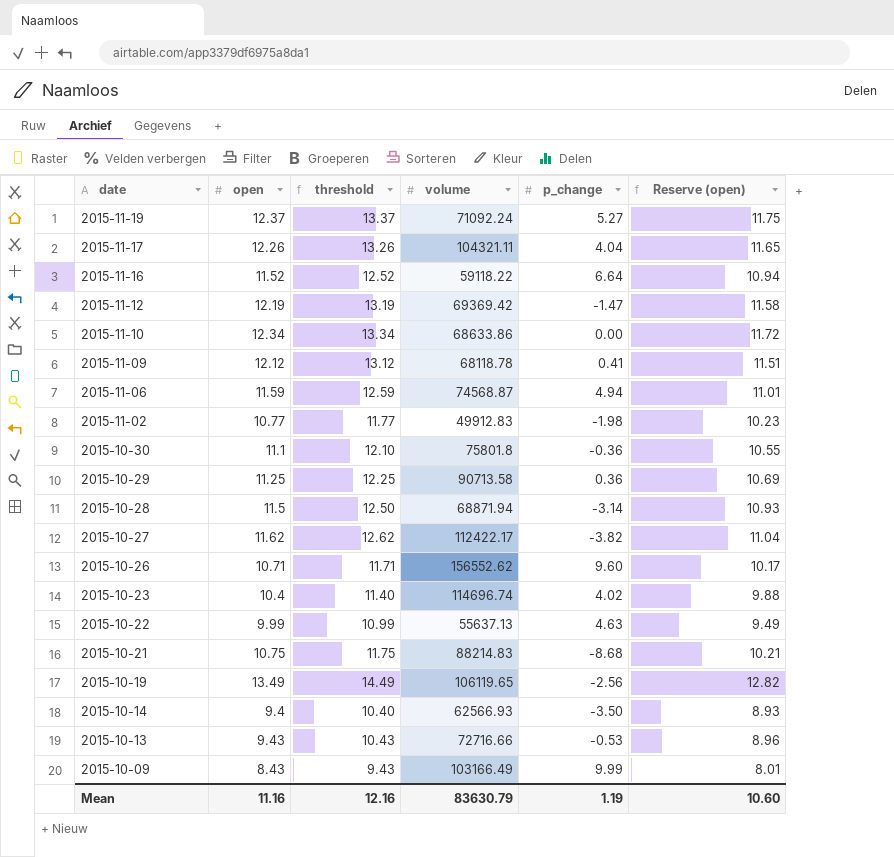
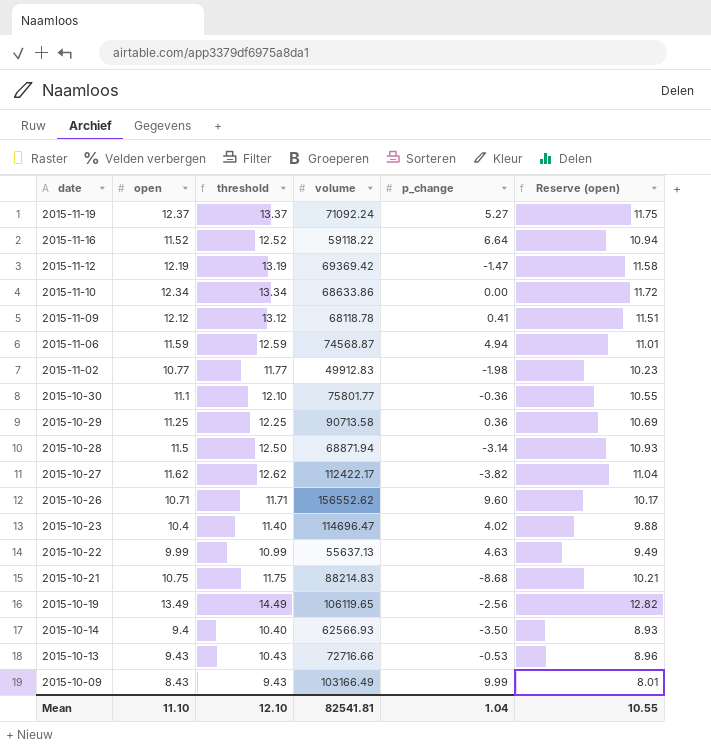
row 2015-11-17: 12.26 | 13.26 | 104321.11 | 4.04 | 11.65 -> none
2015-10-30 | volume: 75801.8 -> 75801.77
2015-10-23 | volume: 114696.74 -> 114696.47
Mean | open: 11.16 -> 11.10
Mean | threshold: 12.16 -> 12.10
Mean | volume: 83630.79 -> 82541.81
Mean | p_change: 1.19 -> 1.04
Mean | Reserve (open): 10.60 -> 10.55

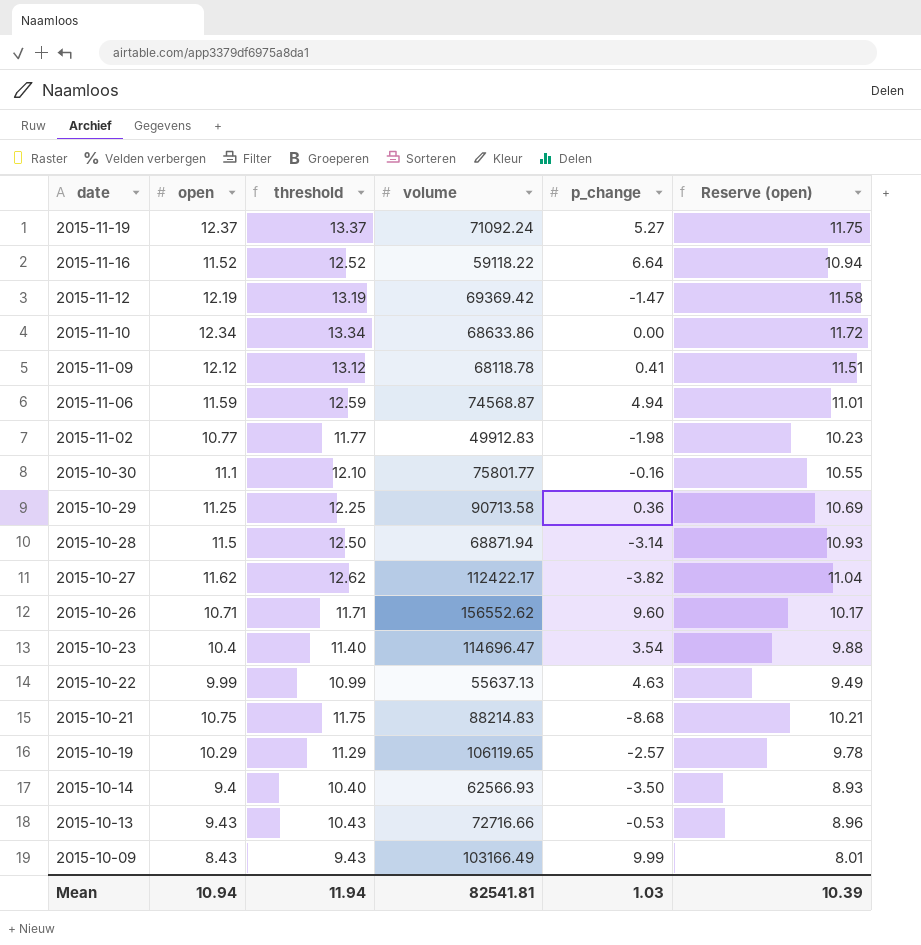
2015-10-30 | p_change: -0.36 -> -0.16
2015-10-23 | p_change: 4.02 -> 3.54
2015-10-19 | open: 13.49 -> 10.29
2015-10-19 | threshold: 14.49 -> 11.29
2015-10-19 | p_change: -2.56 -> -2.57
2015-10-19 | Reserve (open): 12.82 -> 9.78
Mean | open: 11.10 -> 10.94
Mean | threshold: 12.10 -> 11.94
Mean | p_change: 1.04 -> 1.03
Mean | Reserve (open): 10.55 -> 10.39

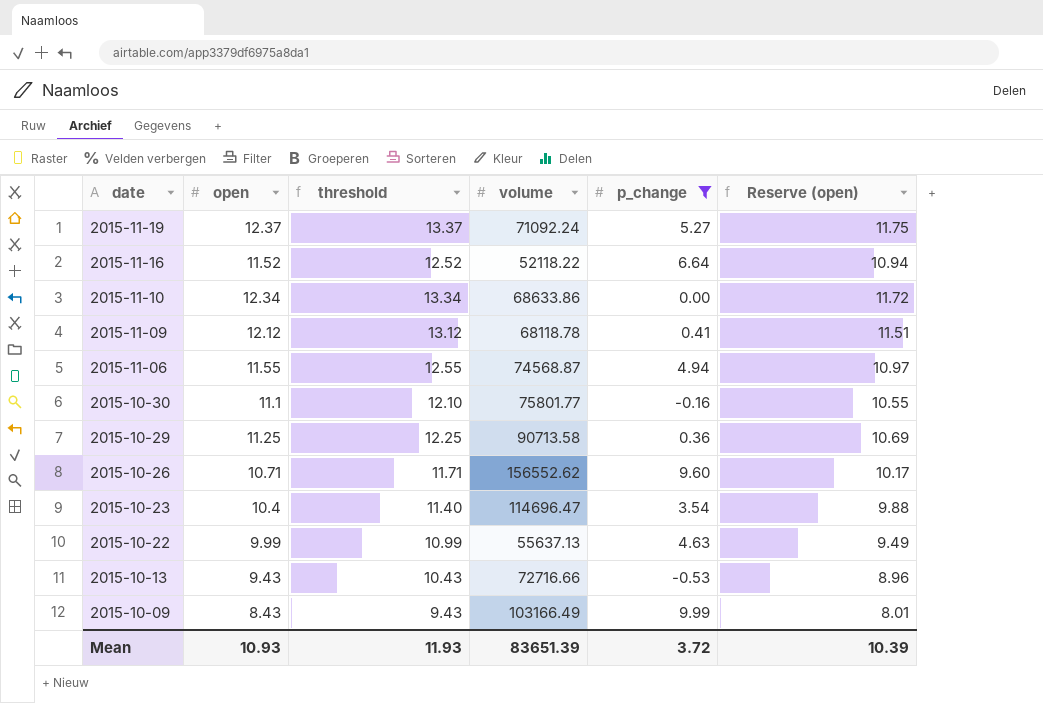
filter: none -> p_change >= -0.53
2015-11-16 | volume: 59118.22 -> 52118.22
2015-11-06 | open: 11.59 -> 11.55
2015-11-06 | threshold: 12.59 -> 12.55
2015-11-06 | Reserve (open): 11.01 -> 10.97
Mean | open: 10.94 -> 10.93
Mean | threshold: 11.94 -> 11.93
Mean | volume: 82541.81 -> 83651.39
Mean | p_change: 1.03 -> 3.72

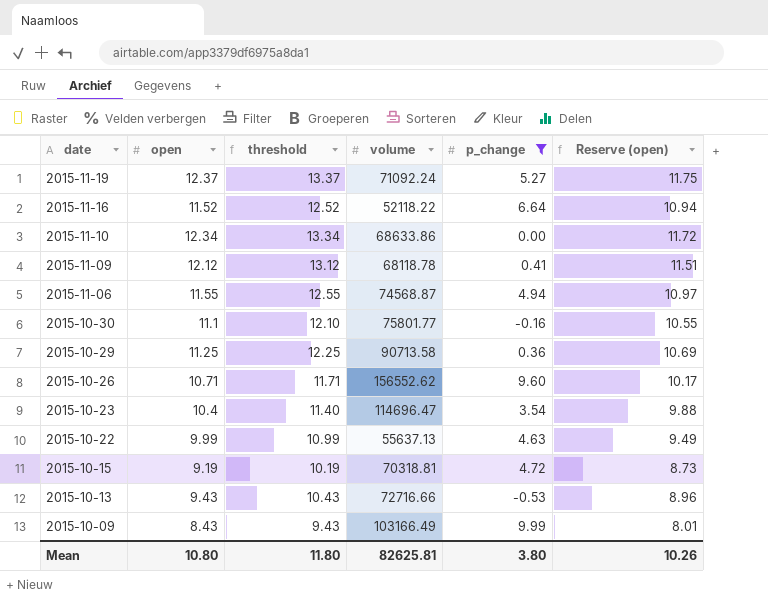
row 2015-10-15: none -> 9.19 | 10.19 | 70318.81 | 4.72 | 8.73
Mean | open: 10.93 -> 10.80
Mean | threshold: 11.93 -> 11.80
Mean | volume: 83651.39 -> 82625.81
Mean | p_change: 3.72 -> 3.80
Mean | Reserve (open): 10.39 -> 10.26

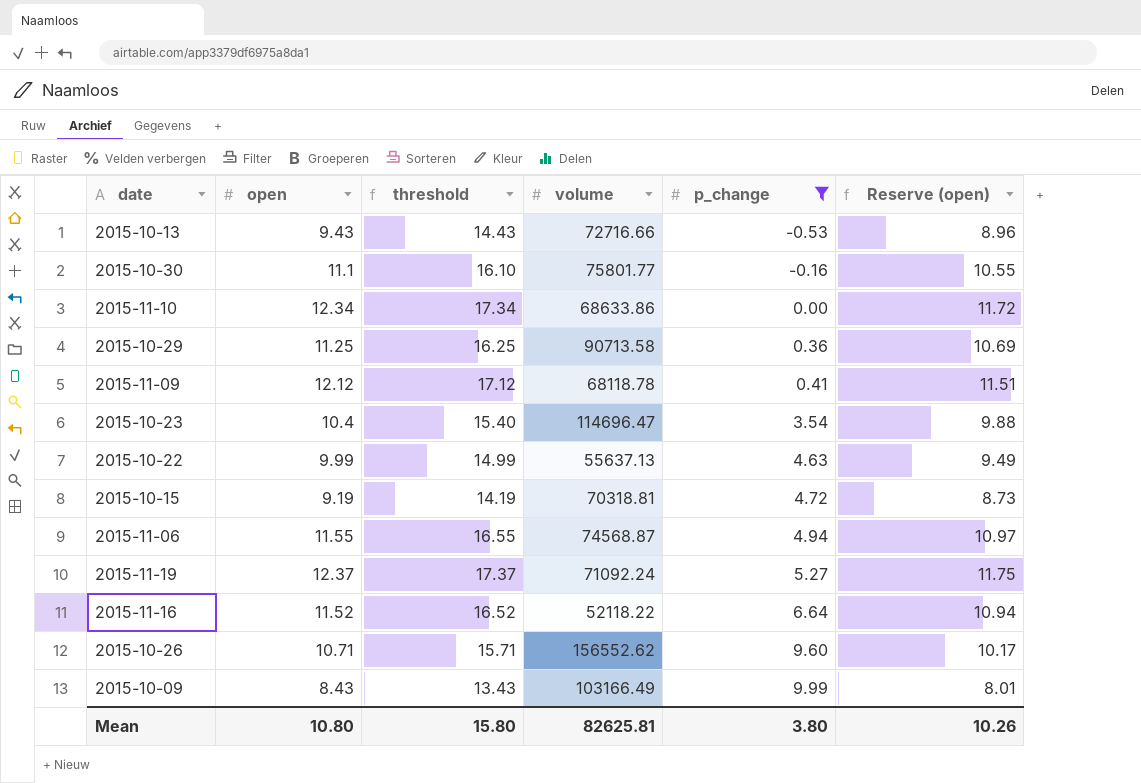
row order: date descending -> p_change ascending
column threshold | formula: [open] + 1 -> [open] + 5
Mean | threshold: 11.80 -> 15.80

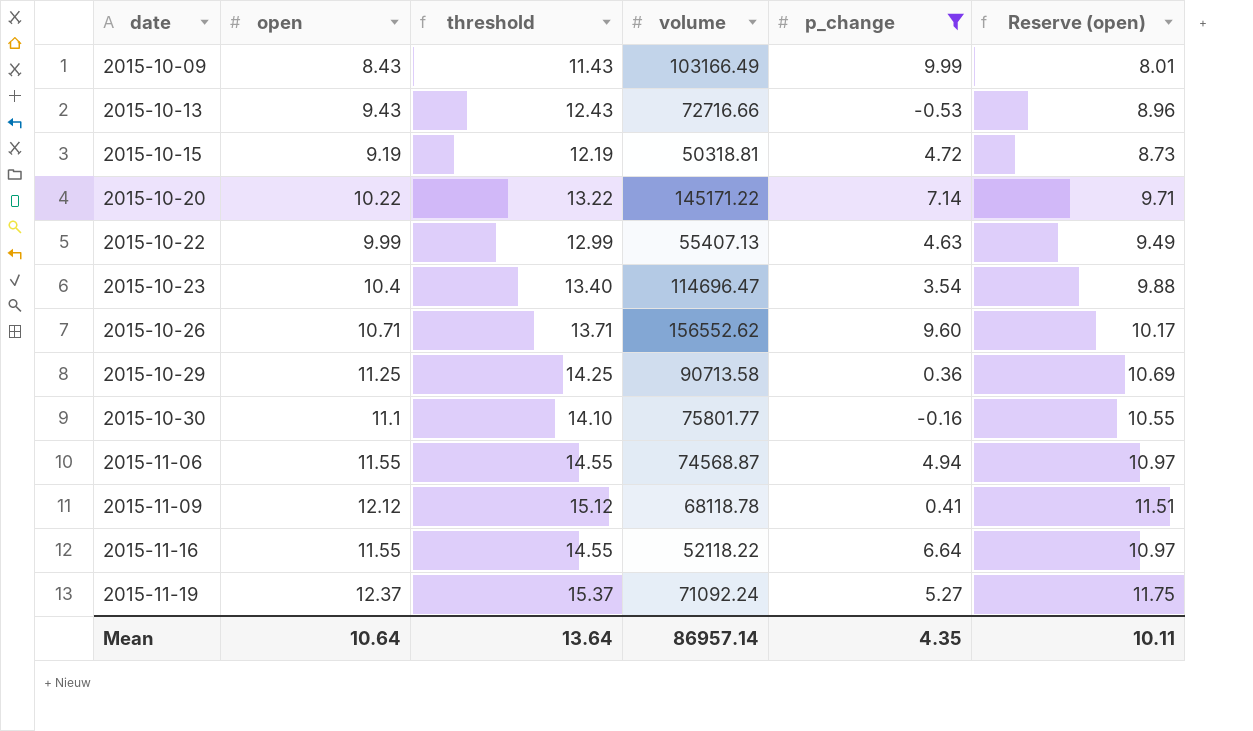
row order: p_change ascending -> date ascending
column threshold | formula: [open] + 5 -> [open] + 3
row 2015-11-10: 12.34 | 17.34 | 68633.86 | 0.00 | 11.72 -> none
2015-10-15 | volume: 70318.81 -> 50318.81
row 2015-10-20: none -> 10.22 | 13.22 | 145171.22 | 7.14 | 9.71
2015-10-22 | volume: 55637.13 -> 55407.13
2015-11-16 | open: 11.52 -> 11.55
2015-11-16 | Reserve (open): 10.94 -> 10.97
Mean | open: 10.80 -> 10.64
Mean | threshold: 15.80 -> 13.64
Mean | volume: 82625.81 -> 86957.14
Mean | p_change: 3.80 -> 4.35
Mean | Reserve (open): 10.26 -> 10.11

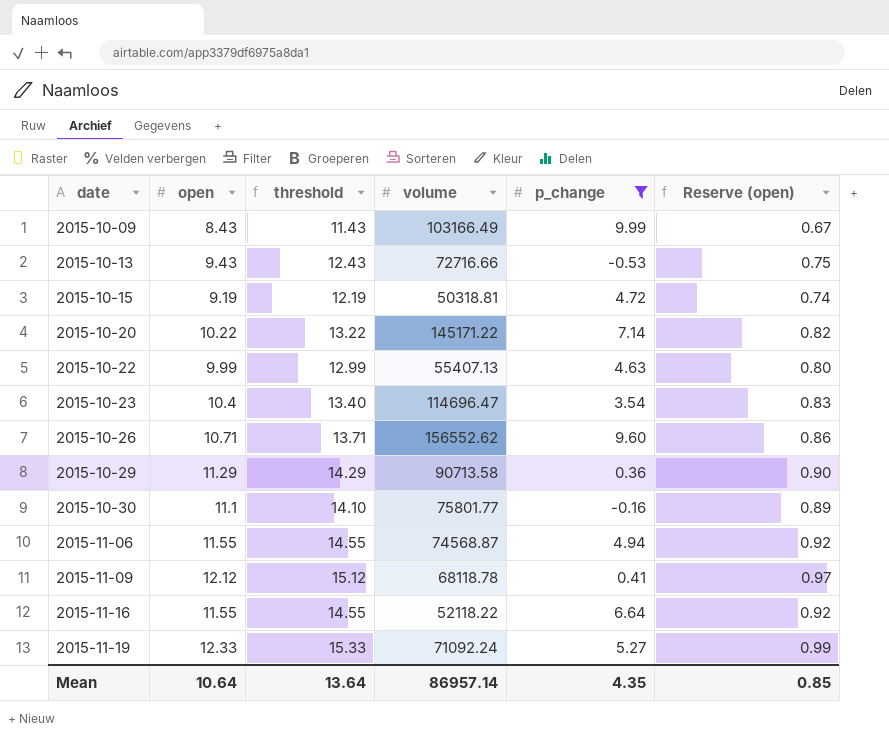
column Reserve (open) | formula: [open] * 0.95 -> [open] * 0.08
2015-10-29 | open: 11.25 -> 11.29
2015-10-29 | threshold: 14.25 -> 14.29
2015-11-19 | open: 12.37 -> 12.33
2015-11-19 | threshold: 15.37 -> 15.33
Mean | Reserve (open): 10.11 -> 0.85

